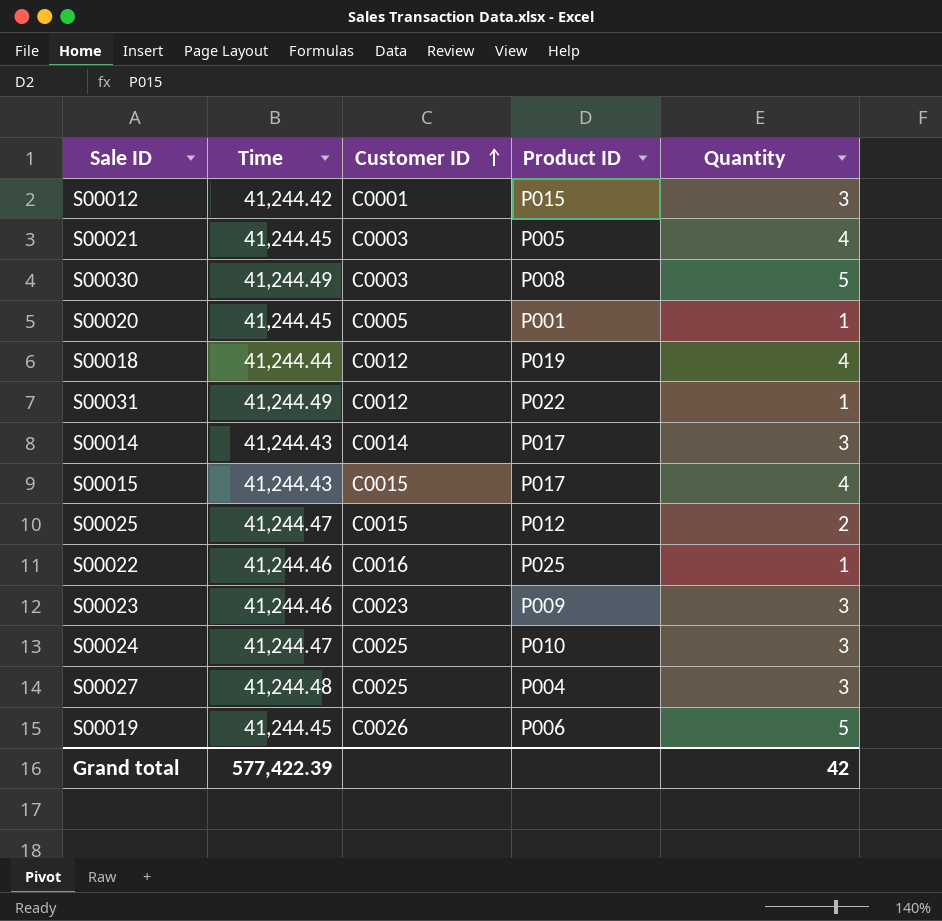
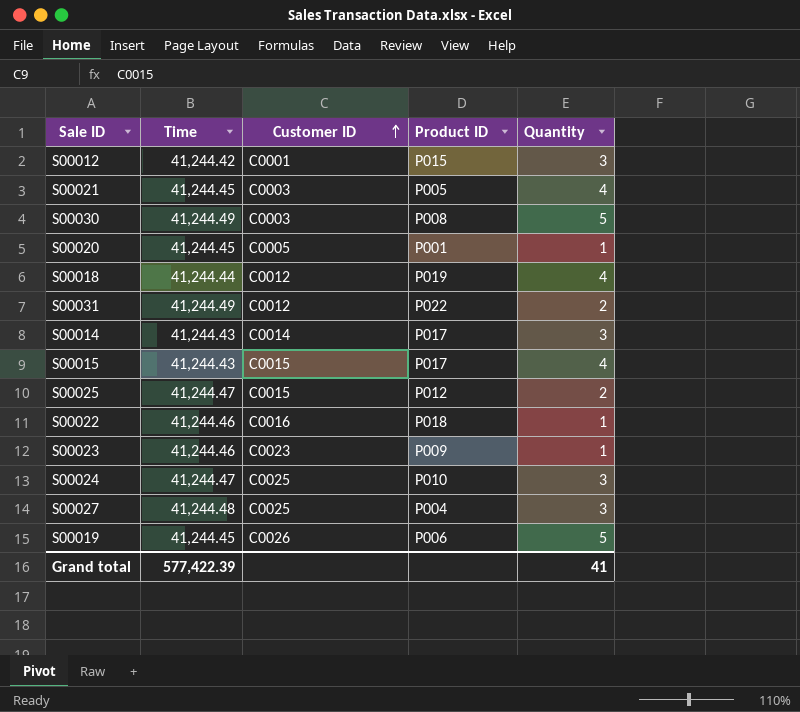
S00031 | Quantity: 1 -> 2
S00022 | Product ID: P025 -> P018
S00023 | Quantity: 3 -> 1
Grand total | Quantity: 42 -> 41

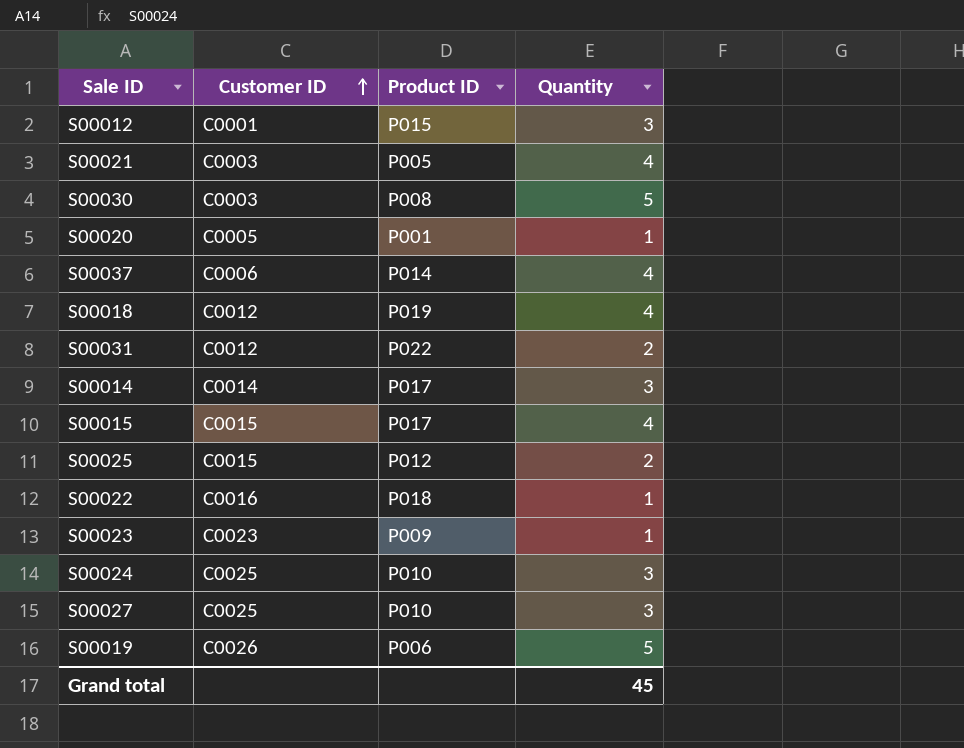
column Time | position: 2 -> none
row S00037: none -> C0006 | P014 | 4
S00027 | Product ID: P004 -> P010
Grand total | Quantity: 41 -> 45

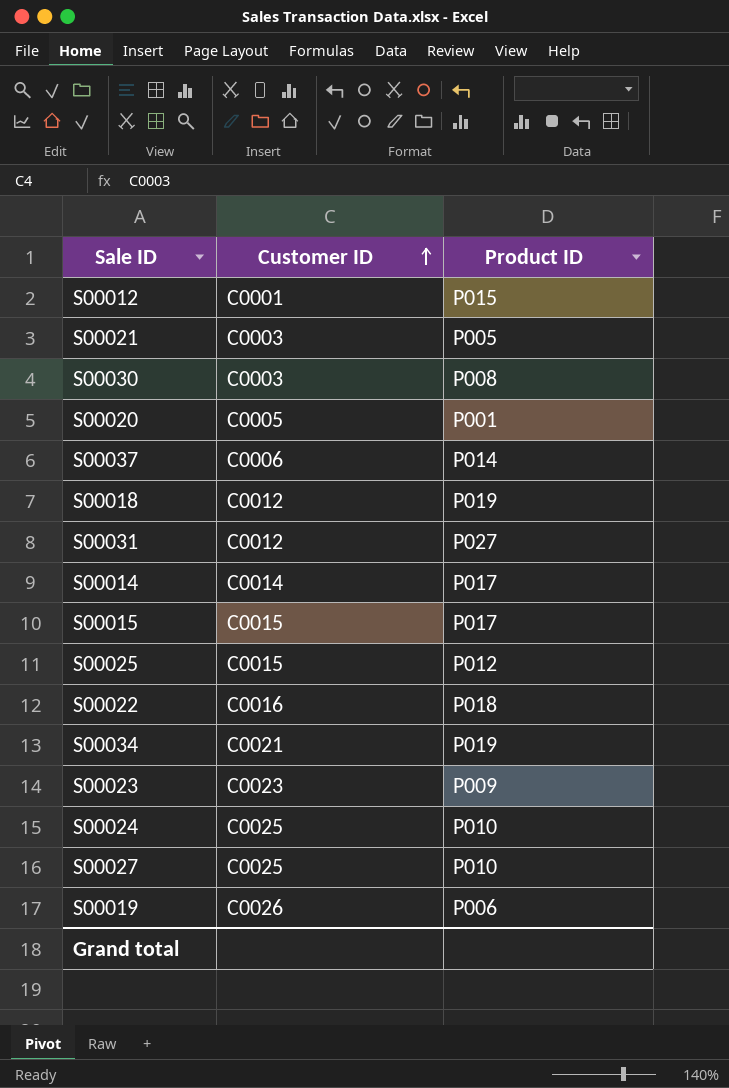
column Quantity | position: 4 -> none
S00031 | Product ID: P022 -> P027
row S00034: none -> C0021 | P019

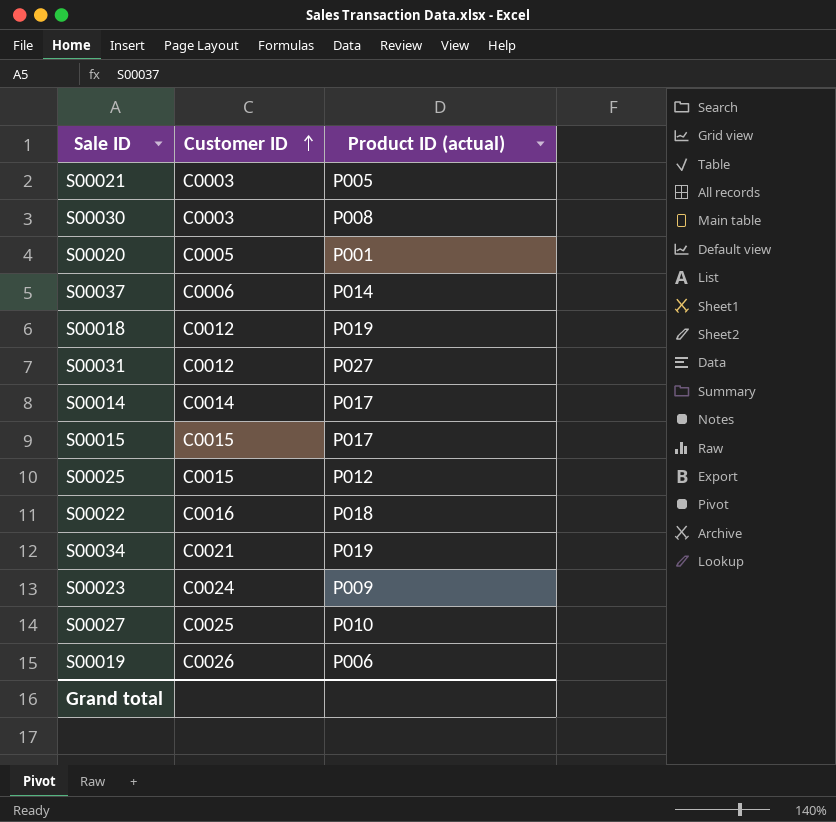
column name: Product ID -> Product ID (actual)
row S00012: C0001 | P015 -> none
row S00024: C0025 | P010 -> none
S00023 | Customer ID: C0023 -> C0024

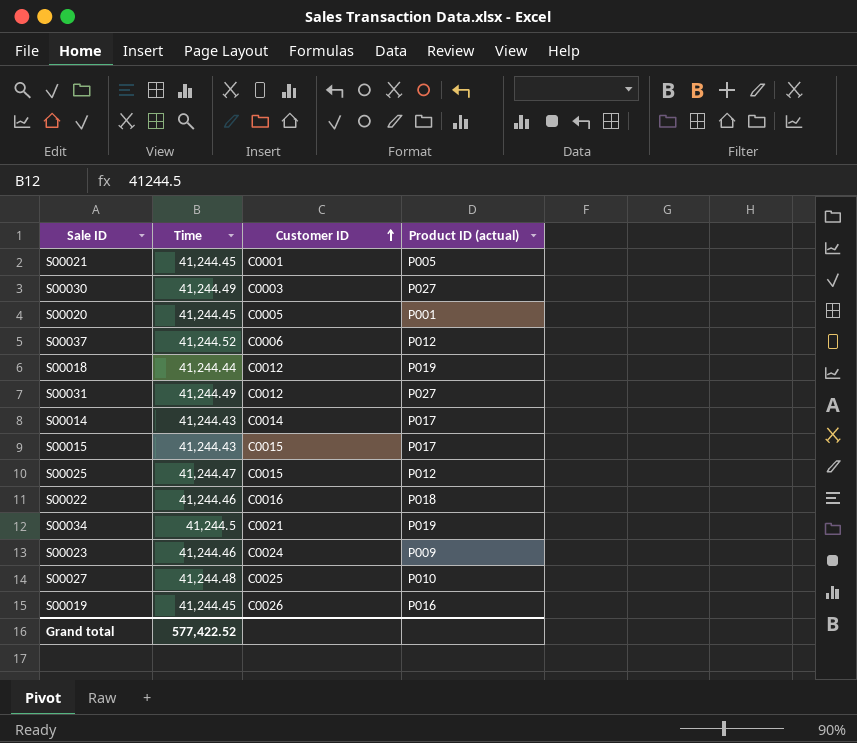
column Time | position: none -> 2
S00021 | Customer ID: C0003 -> C0001
S00030 | Product ID (actual): P008 -> P027
S00037 | Product ID (actual): P014 -> P012
S00019 | Product ID (actual): P006 -> P016

